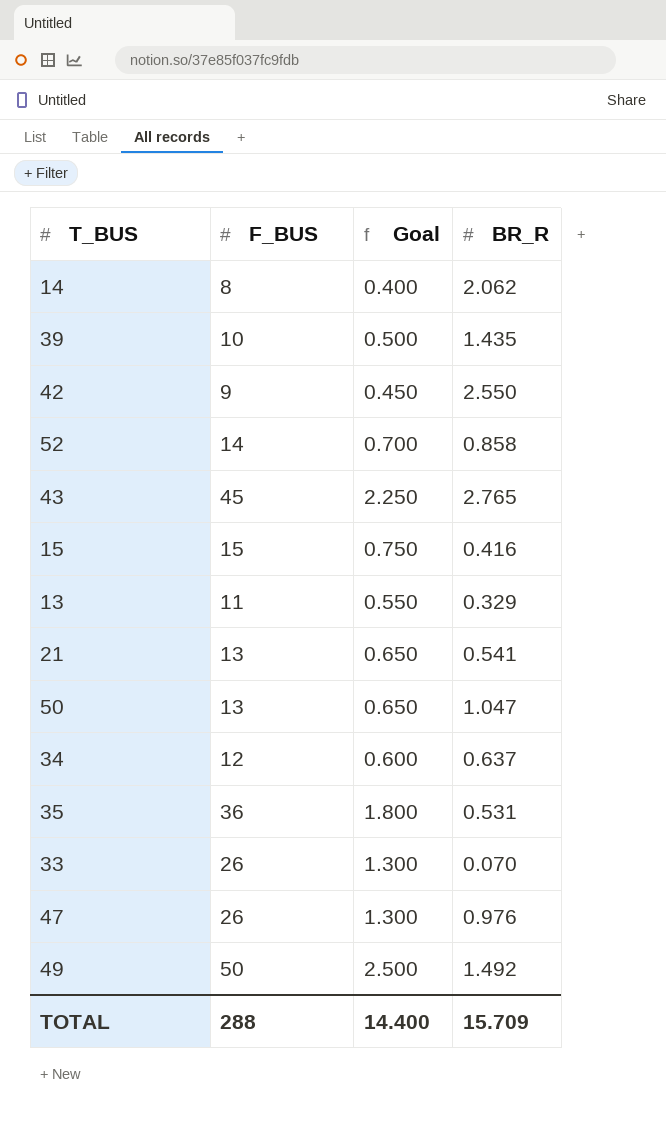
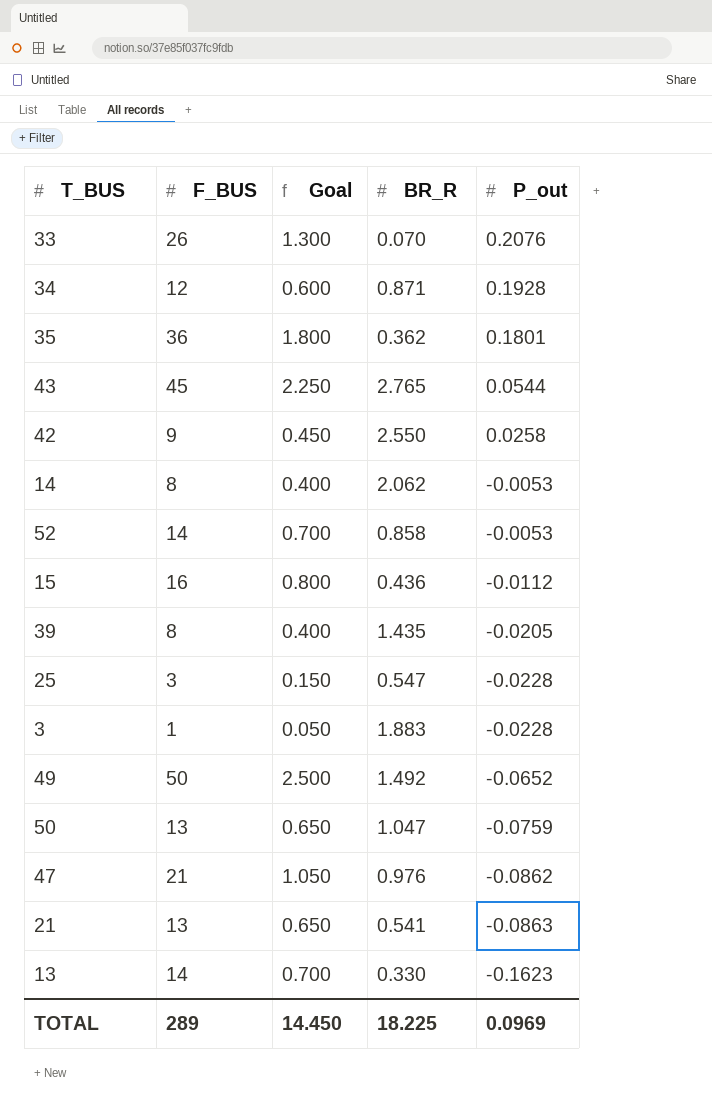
row order: none -> P_out descending
column P_out | position: none -> 5
34 | BR_R: 0.637 -> 0.871
35 | BR_R: 0.531 -> 0.362
15 | F_BUS: 15 -> 16
15 | Goal: 0.750 -> 0.800
15 | BR_R: 0.416 -> 0.436
39 | F_BUS: 10 -> 8
39 | Goal: 0.500 -> 0.400
row 25: none -> 3 | 0.150 | 0.547 | -0.0228
row 3: none -> 1 | 0.050 | 1.883 | -0.0228
47 | F_BUS: 26 -> 21
47 | Goal: 1.300 -> 1.050
13 | F_BUS: 11 -> 14
13 | Goal: 0.550 -> 0.700
13 | BR_R: 0.329 -> 0.330
TOTAL | F_BUS: 288 -> 289
TOTAL | Goal: 14.400 -> 14.450
TOTAL | BR_R: 15.709 -> 18.225

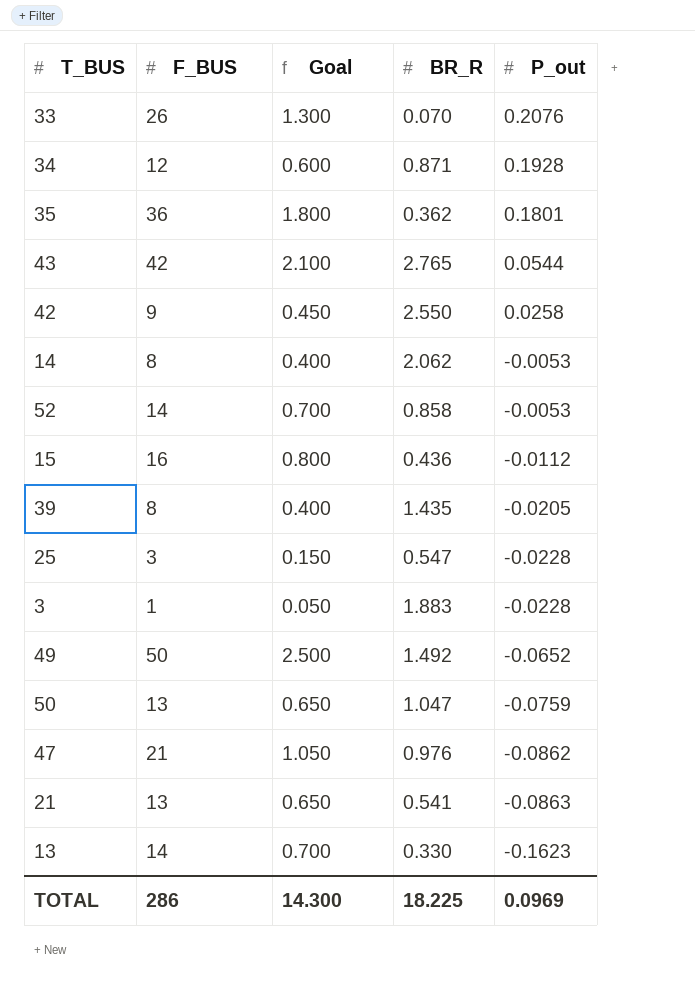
43 | F_BUS: 45 -> 42
43 | Goal: 2.250 -> 2.100
TOTAL | F_BUS: 289 -> 286
TOTAL | Goal: 14.450 -> 14.300

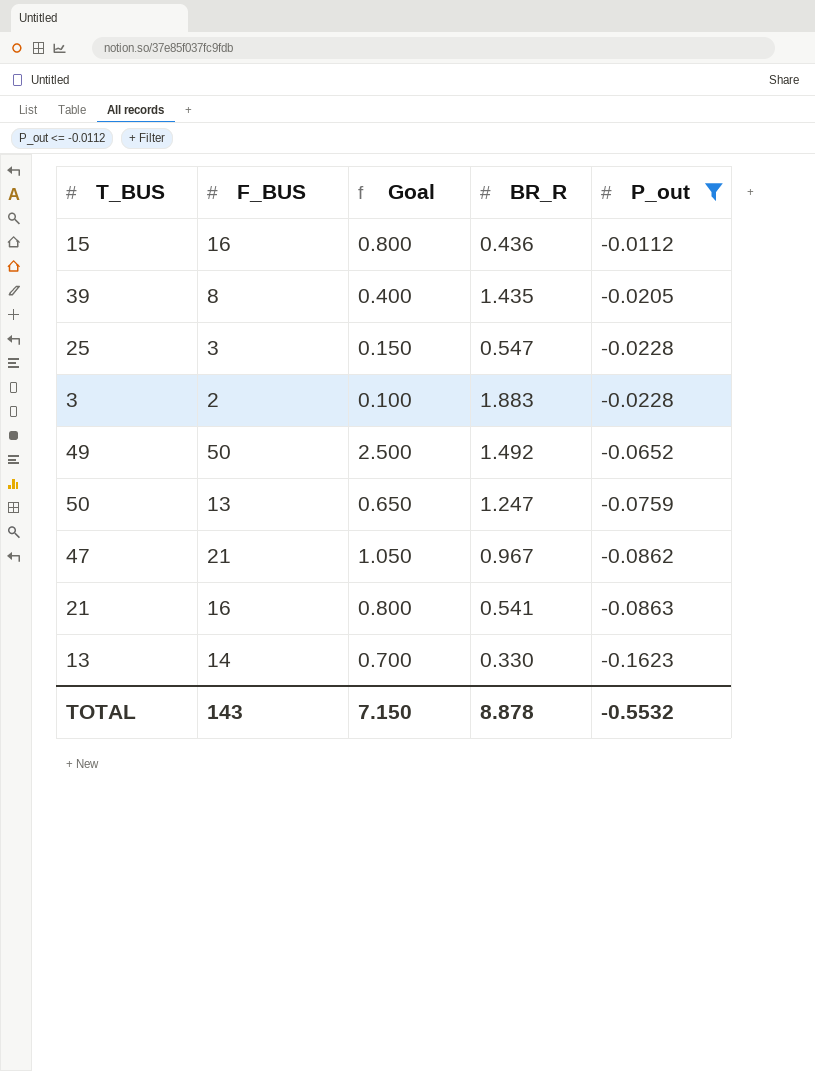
filter: none -> P_out <= -0.0112
3 | F_BUS: 1 -> 2
3 | Goal: 0.050 -> 0.100
50 | BR_R: 1.047 -> 1.247
47 | BR_R: 0.976 -> 0.967
21 | F_BUS: 13 -> 16
21 | Goal: 0.650 -> 0.800
TOTAL | F_BUS: 286 -> 143
TOTAL | Goal: 14.300 -> 7.150
TOTAL | BR_R: 18.225 -> 8.878
TOTAL | P_out: 0.0969 -> -0.5532

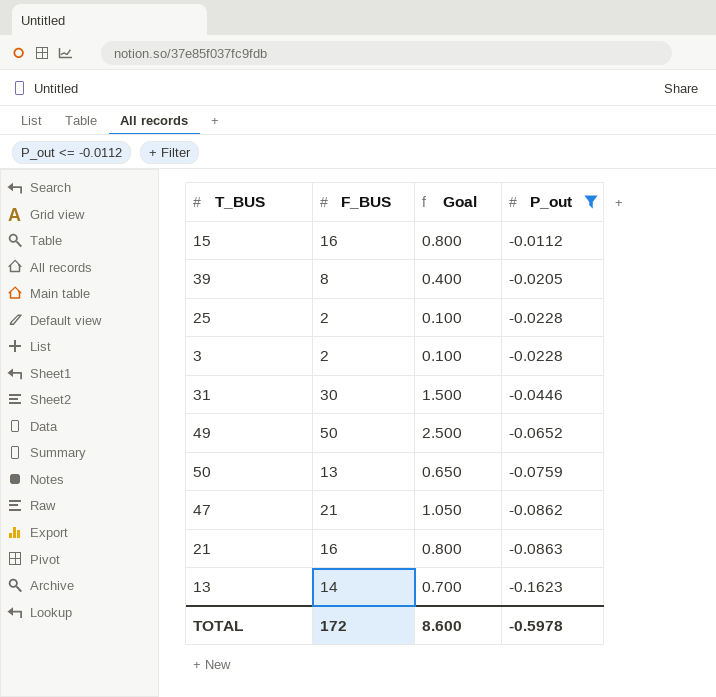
column BR_R | position: 4 -> none
25 | F_BUS: 3 -> 2
25 | Goal: 0.150 -> 0.100
row 31: none -> 30 | 1.500 | -0.0446
TOTAL | F_BUS: 143 -> 172
TOTAL | Goal: 7.150 -> 8.600
TOTAL | P_out: -0.5532 -> -0.5978

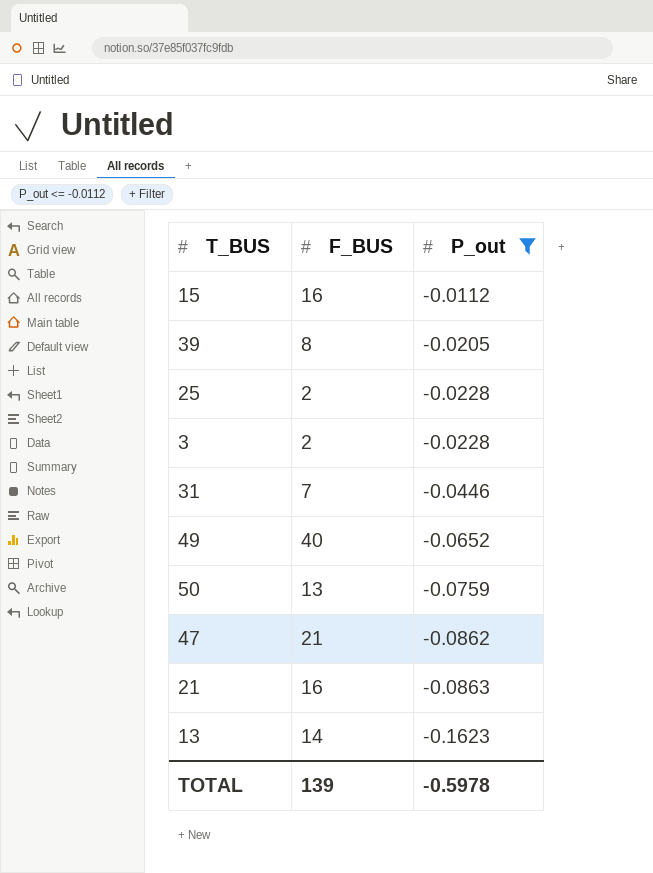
column Goal | formula: [F_BUS] * 0.05 -> none
31 | F_BUS: 30 -> 7
49 | F_BUS: 50 -> 40
TOTAL | F_BUS: 172 -> 139

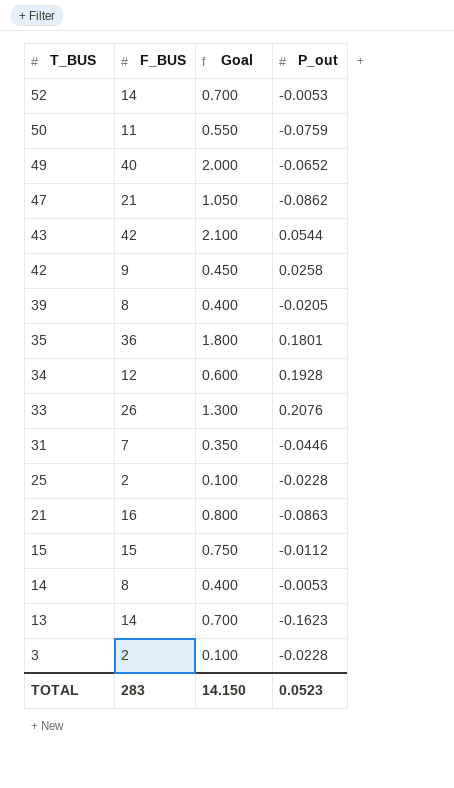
filter: P_out <= -0.0112 -> none
row order: P_out descending -> T_BUS descending
column Goal | formula: none -> [F_BUS] * 0.05
50 | F_BUS: 13 -> 11
15 | F_BUS: 16 -> 15
TOTAL | F_BUS: 139 -> 283
TOTAL | P_out: -0.5978 -> 0.0523

